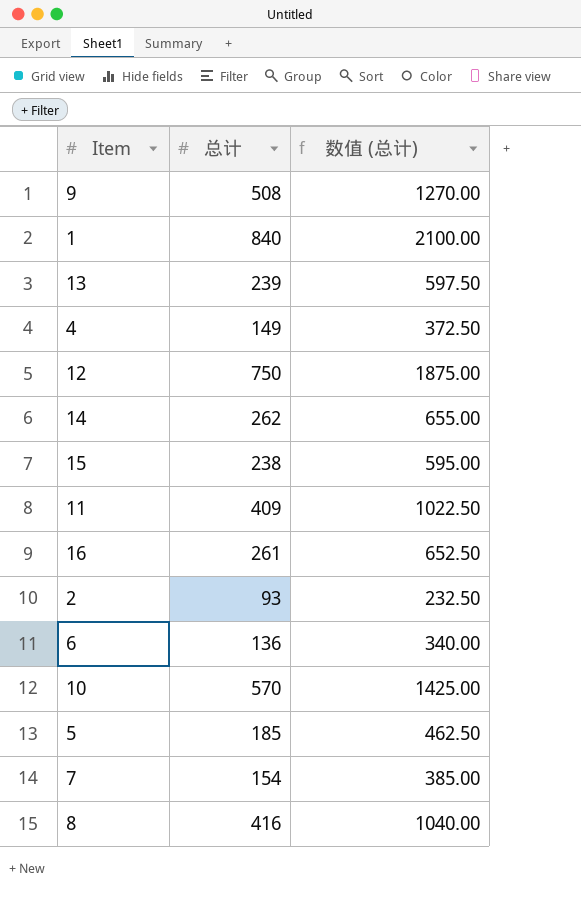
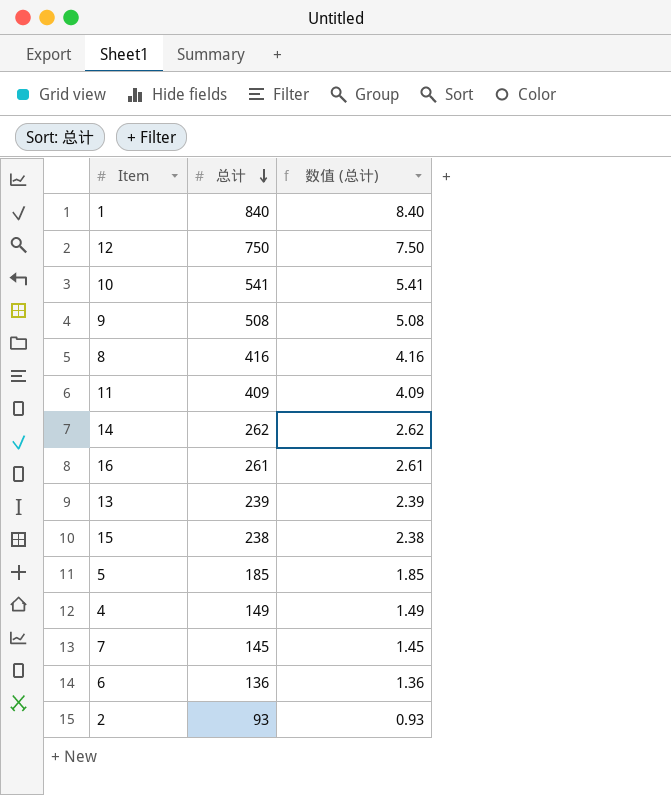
row order: none -> 总计 descending
column 数值 (总计) | formula: [总计] * 2.5 -> [总计] * 0.01
10 | 总计: 570 -> 541
7 | 总计: 154 -> 145

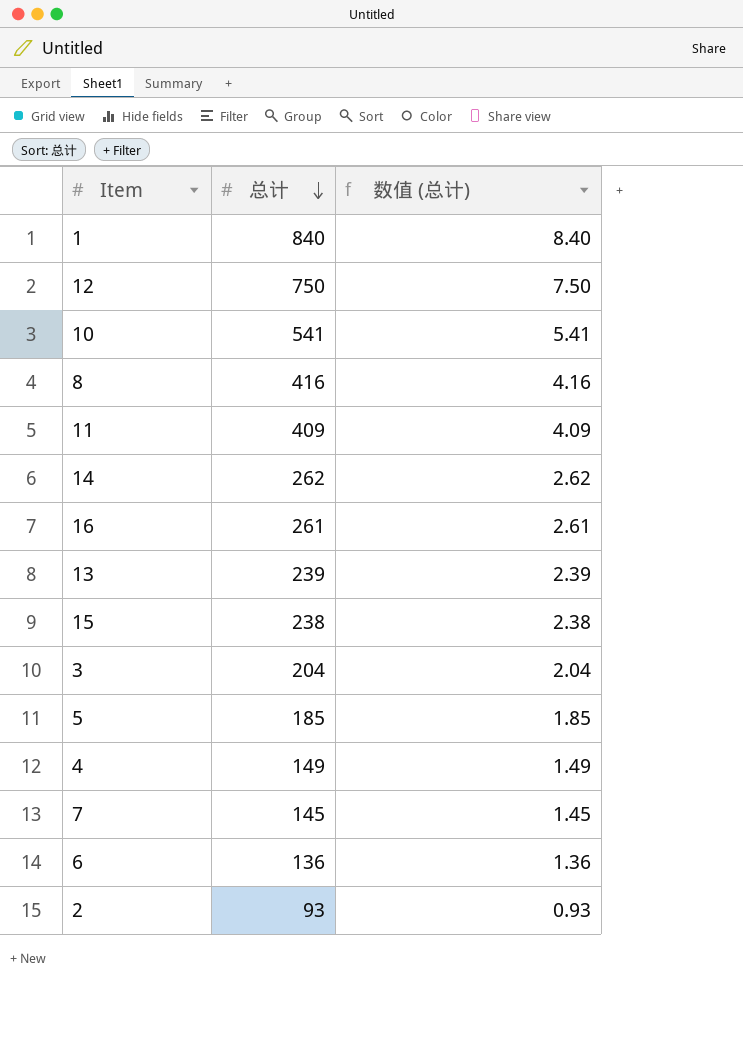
row 9: 508 | 5.08 -> none
row 3: none -> 204 | 2.04

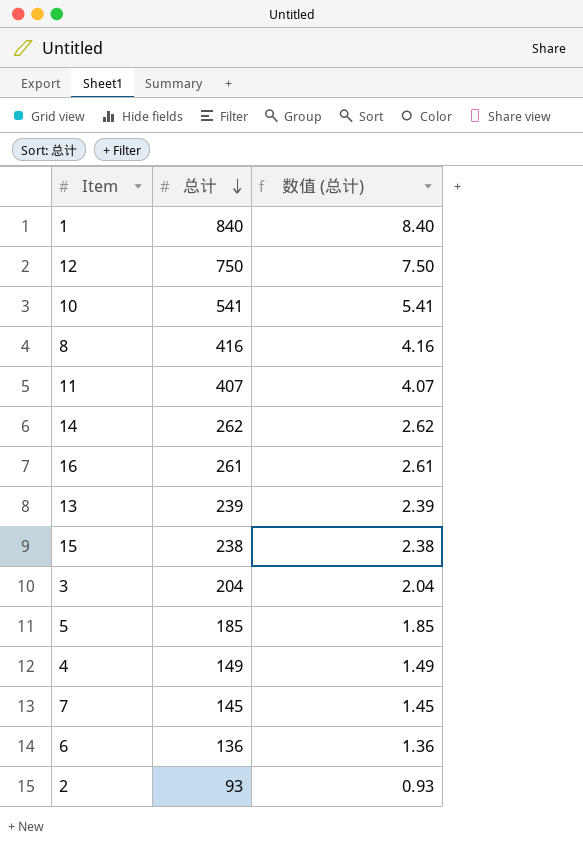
11 | 总计: 409 -> 407
11 | 数值 (总计): 4.09 -> 4.07

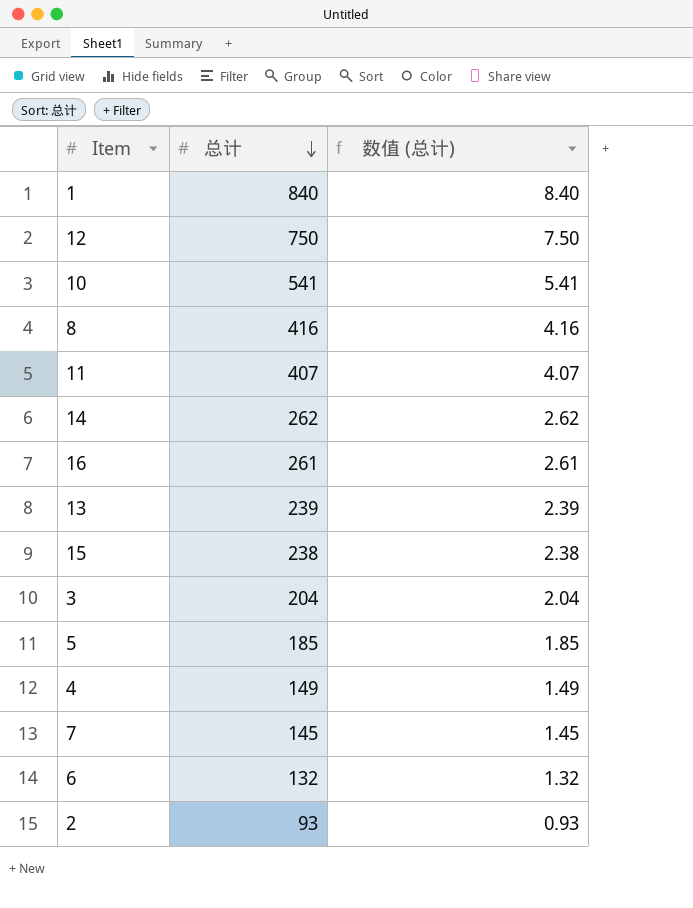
6 | 总计: 136 -> 132
6 | 数值 (总计): 1.36 -> 1.32

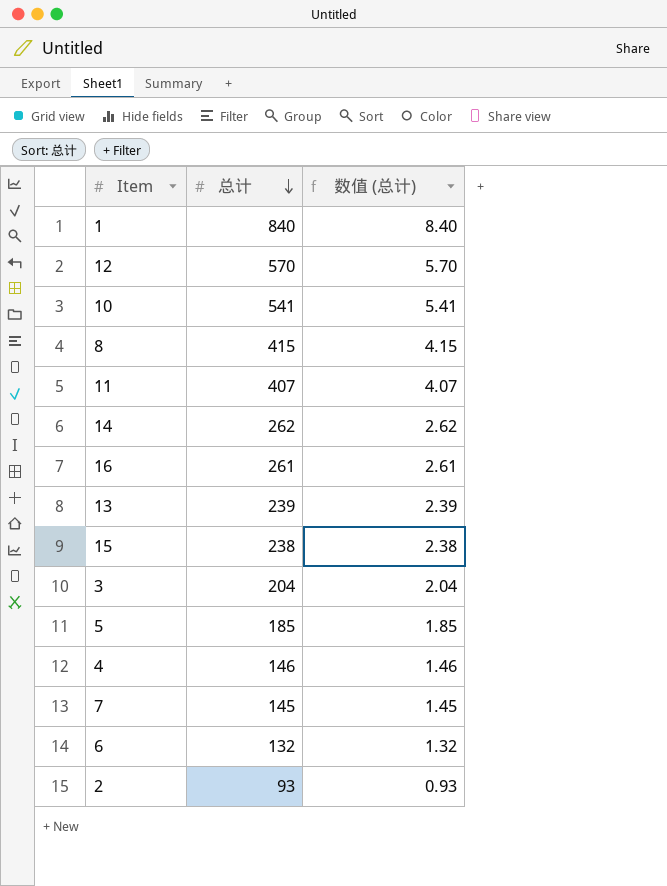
12 | 总计: 750 -> 570
12 | 数值 (总计): 7.50 -> 5.70
8 | 总计: 416 -> 415
8 | 数值 (总计): 4.16 -> 4.15
4 | 总计: 149 -> 146
4 | 数值 (总计): 1.49 -> 1.46

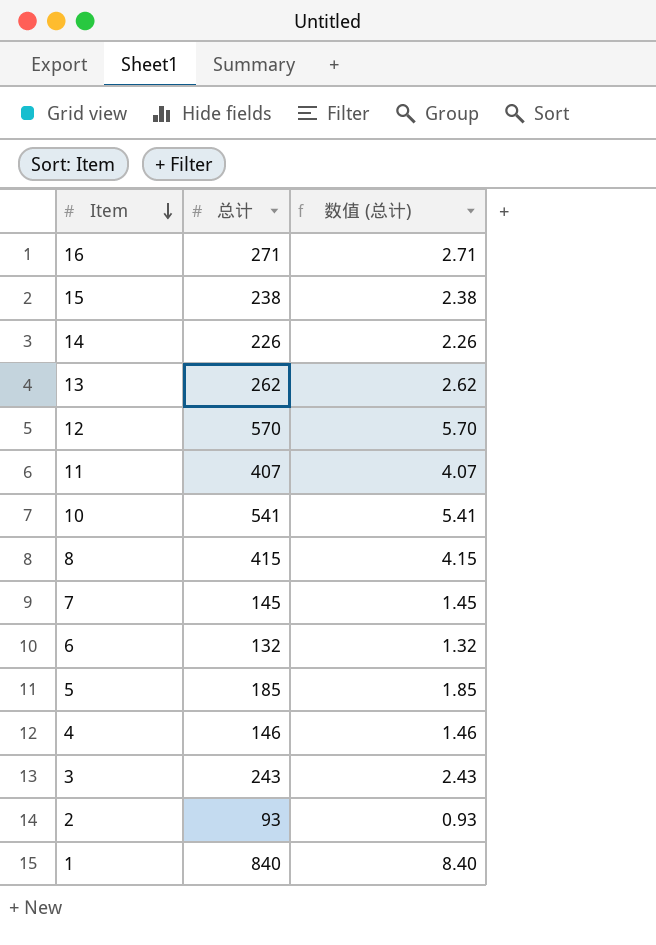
row order: 总计 descending -> Item descending
16 | 总计: 261 -> 271
16 | 数值 (总计): 2.61 -> 2.71
14 | 总计: 262 -> 226
14 | 数值 (总计): 2.62 -> 2.26
13 | 总计: 239 -> 262
13 | 数值 (总计): 2.39 -> 2.62
3 | 总计: 204 -> 243
3 | 数值 (总计): 2.04 -> 2.43

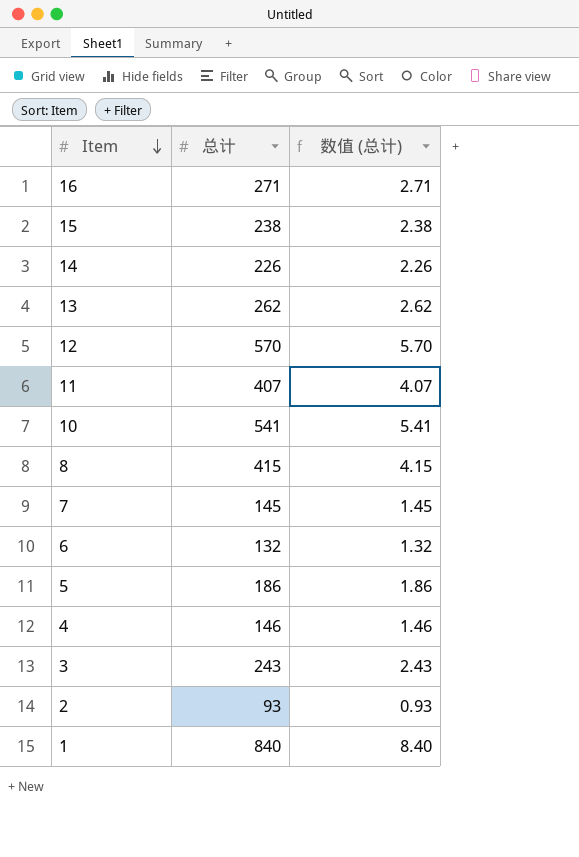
5 | 总计: 185 -> 186
5 | 数值 (总计): 1.85 -> 1.86

